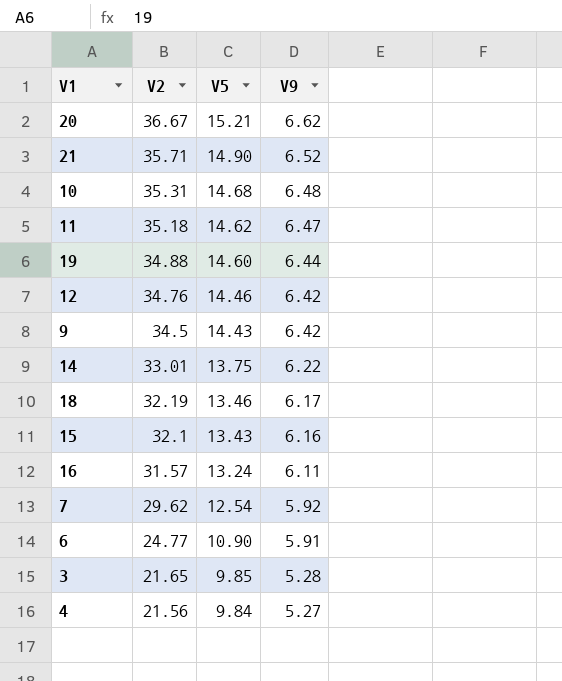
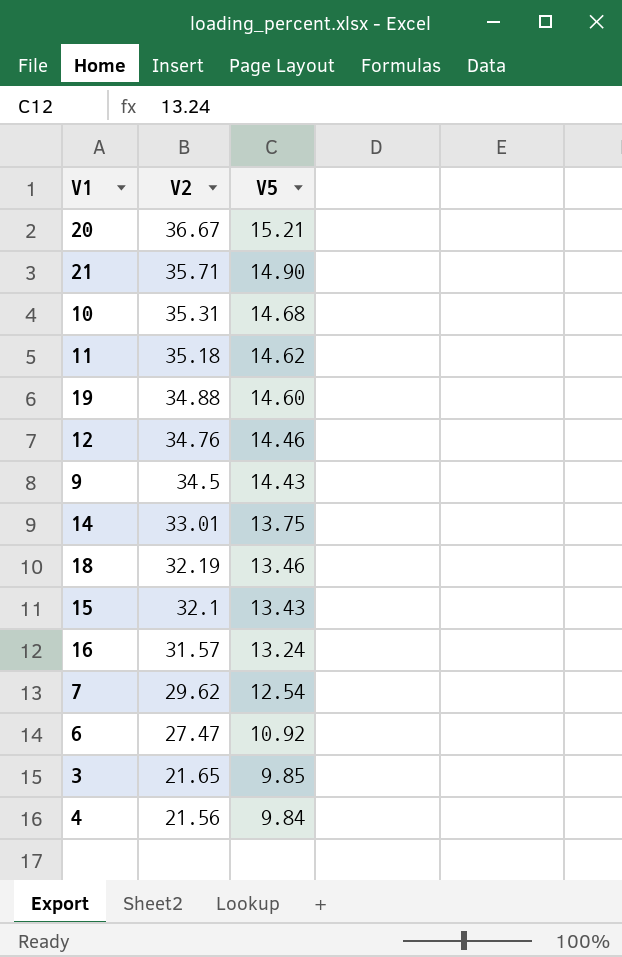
column V9 | position: 4 -> none
6 | V2: 24.77 -> 27.47
6 | V5: 10.90 -> 10.92

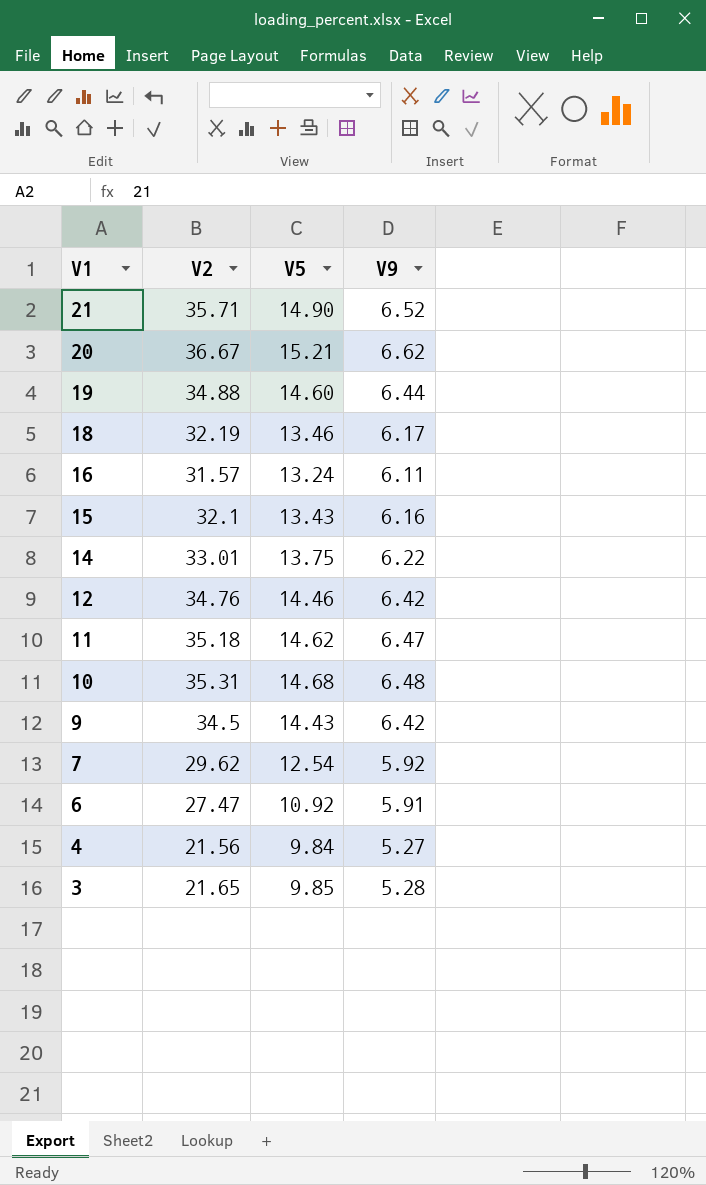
row order: V2 descending -> V1 descending
column V9 | position: none -> 4

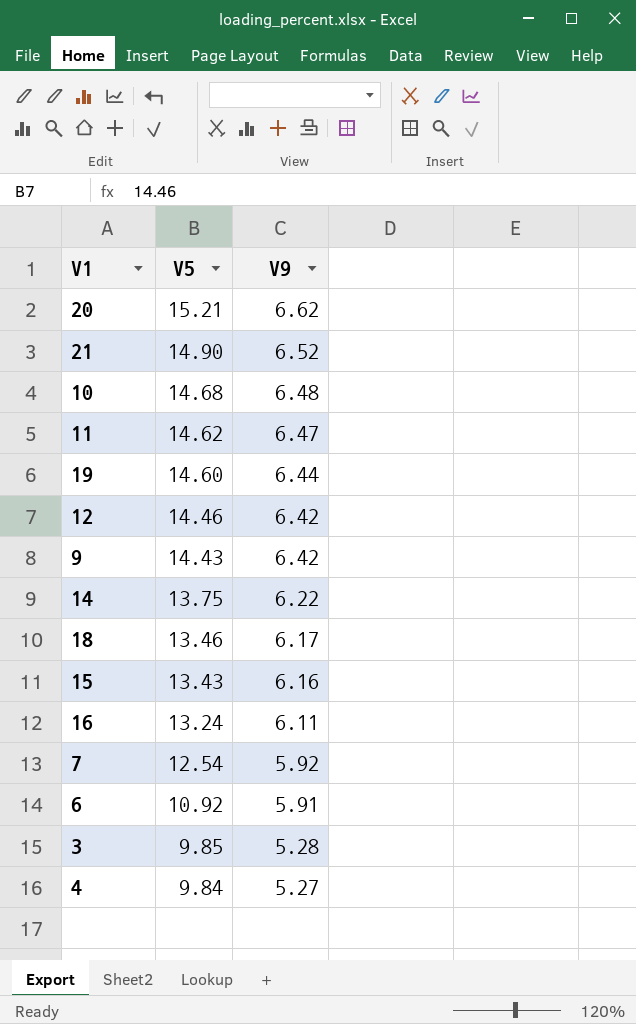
row order: V1 descending -> V5 descending
column V2 | position: 2 -> none

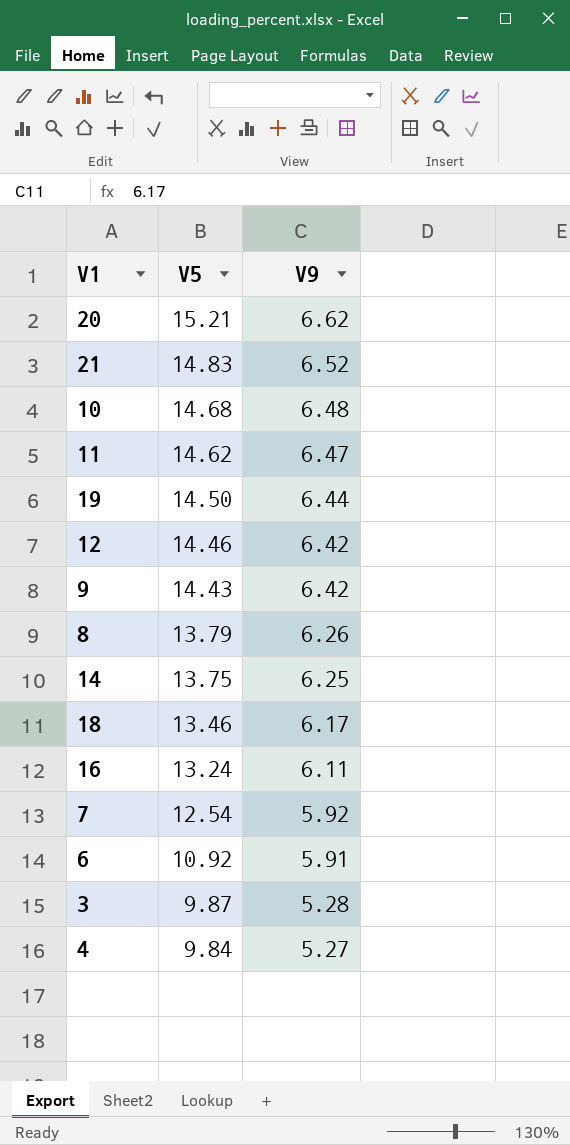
row 15: 13.43 | 6.16 -> none
21 | V5: 14.90 -> 14.83
19 | V5: 14.60 -> 14.50
row 8: none -> 13.79 | 6.26
14 | V9: 6.22 -> 6.25
3 | V5: 9.85 -> 9.87

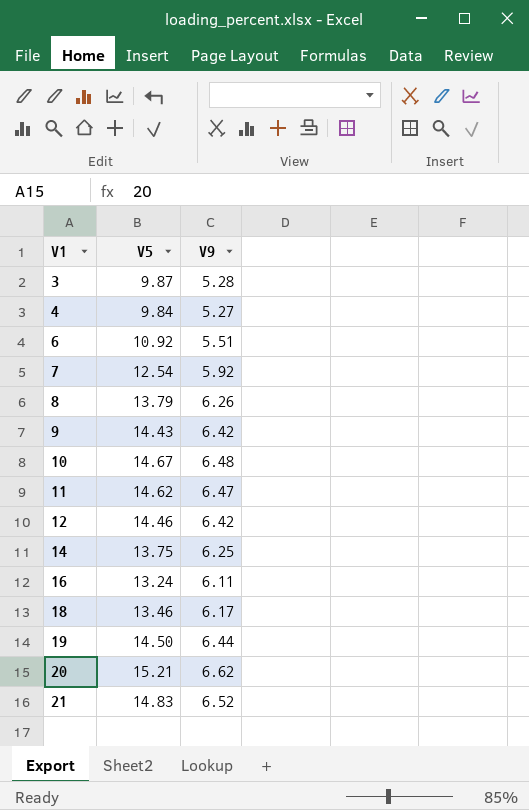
row order: V5 descending -> V1 ascending
6 | V9: 5.91 -> 5.51
10 | V5: 14.68 -> 14.67

